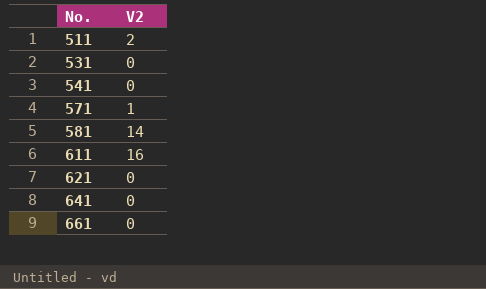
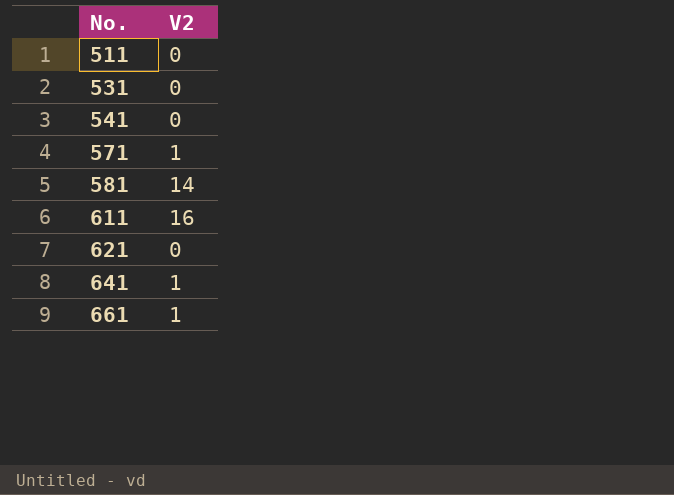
511 | V2: 2 -> 0
641 | V2: 0 -> 1
661 | V2: 0 -> 1

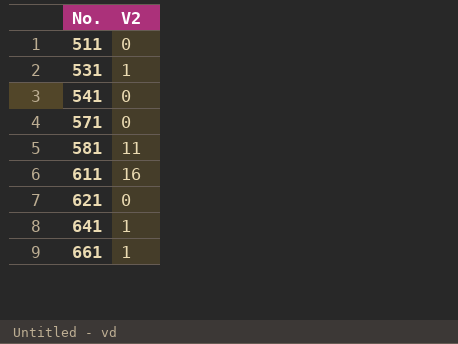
531 | V2: 0 -> 1
571 | V2: 1 -> 0
581 | V2: 14 -> 11

